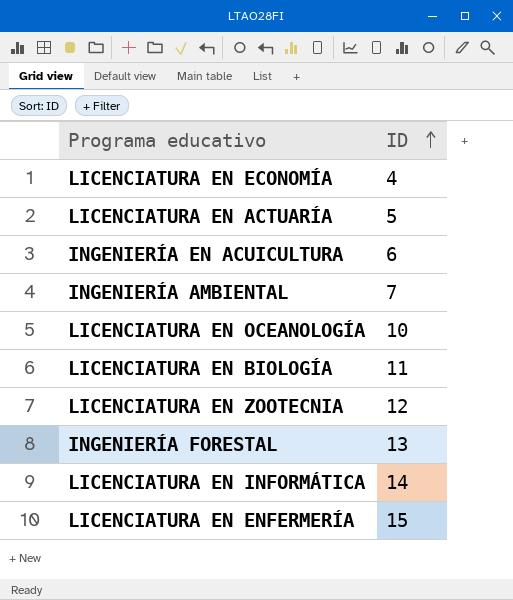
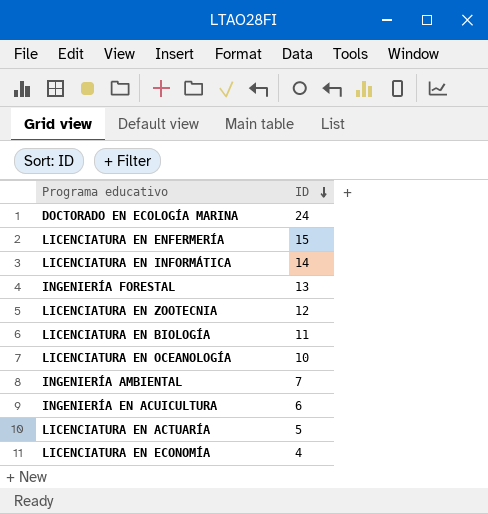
row order: ID ascending -> ID descending
row DOCTORADO EN ECOLOGÍA MARINA: none -> 24

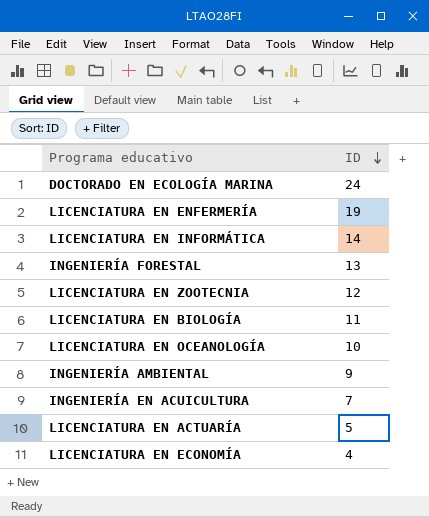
LICENCIATURA EN ENFERMERÍA | ID: 15 -> 19
INGENIERÍA AMBIENTAL | ID: 7 -> 9
INGENIERÍA EN ACUICULTURA | ID: 6 -> 7

